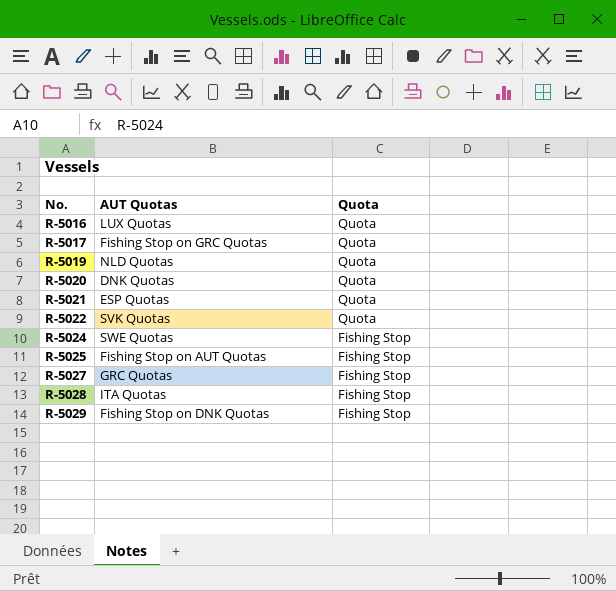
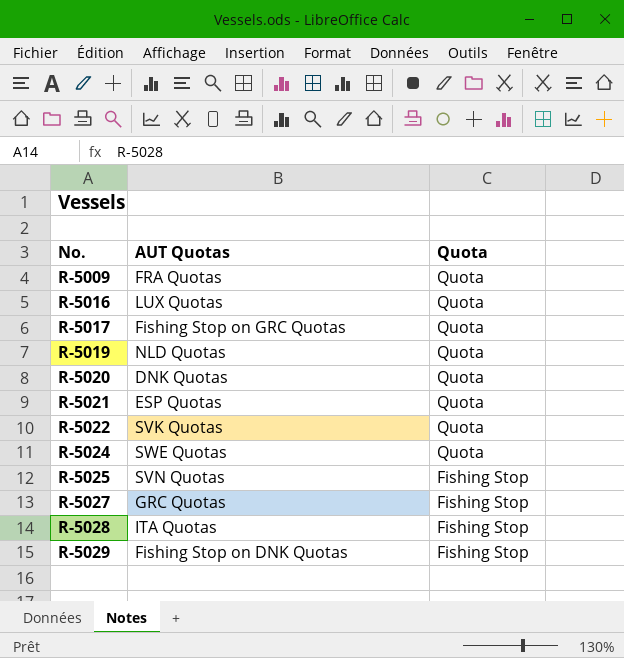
row R-5009: none -> FRA Quotas | Quota
R-5024 | Quota: Fishing Stop -> Quota
R-5025 | AUT Quotas: Fishing Stop on AUT Quotas -> SVN Quotas

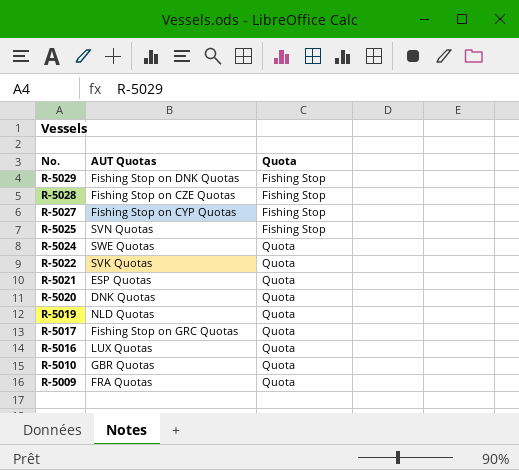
row order: No. ascending -> No. descending
R-5028 | AUT Quotas: ITA Quotas -> Fishing Stop on CZE Quotas
R-5027 | AUT Quotas: GRC Quotas -> Fishing Stop on CYP Quotas
row R-5010: none -> GBR Quotas | Quota

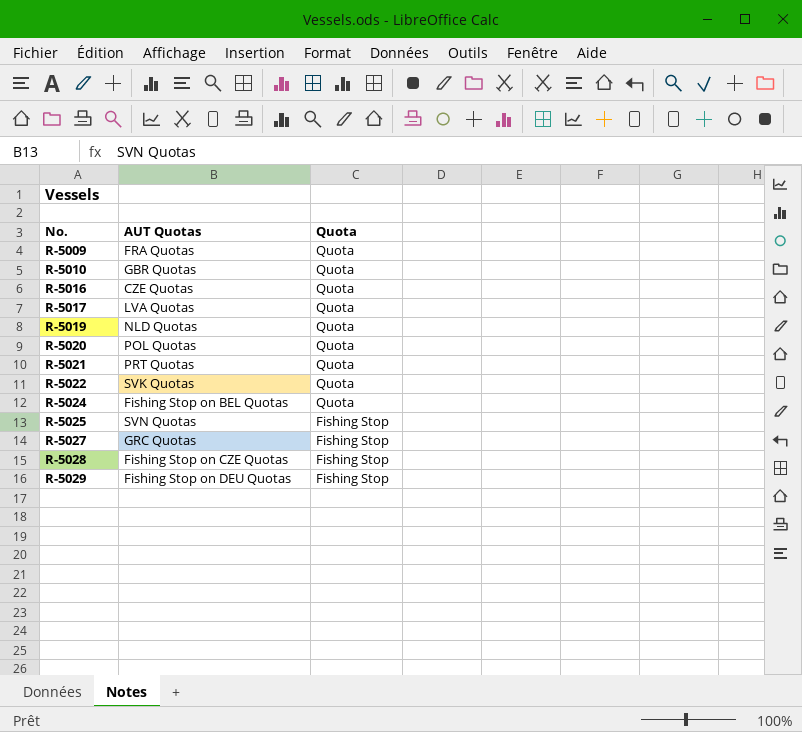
row order: No. descending -> No. ascending
R-5016 | AUT Quotas: LUX Quotas -> CZE Quotas
R-5017 | AUT Quotas: Fishing Stop on GRC Quotas -> LVA Quotas
R-5020 | AUT Quotas: DNK Quotas -> POL Quotas
R-5021 | AUT Quotas: ESP Quotas -> PRT Quotas
R-5024 | AUT Quotas: SWE Quotas -> Fishing Stop on BEL Quotas
R-5027 | AUT Quotas: Fishing Stop on CYP Quotas -> GRC Quotas
R-5029 | AUT Quotas: Fishing Stop on DNK Quotas -> Fishing Stop on DEU Quotas

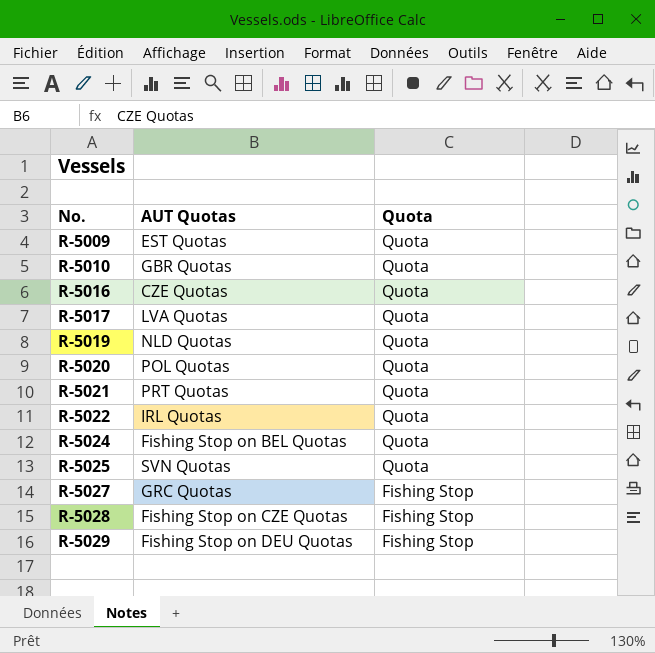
R-5009 | AUT Quotas: FRA Quotas -> EST Quotas
R-5022 | AUT Quotas: SVK Quotas -> IRL Quotas
R-5025 | Quota: Fishing Stop -> Quota

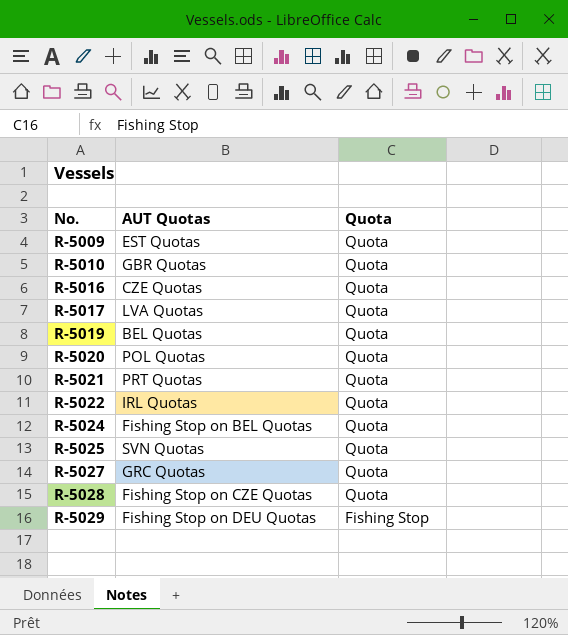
R-5019 | AUT Quotas: NLD Quotas -> BEL Quotas
R-5027 | Quota: Fishing Stop -> Quota
R-5028 | Quota: Fishing Stop -> Quota

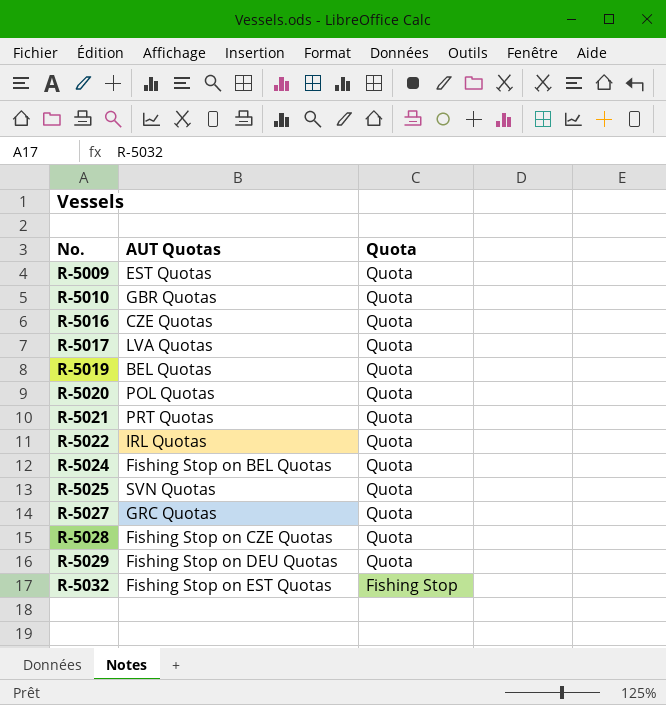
R-5029 | Quota: Fishing Stop -> Quota
row R-5032: none -> Fishing Stop on EST Quotas | Fishing Stop

